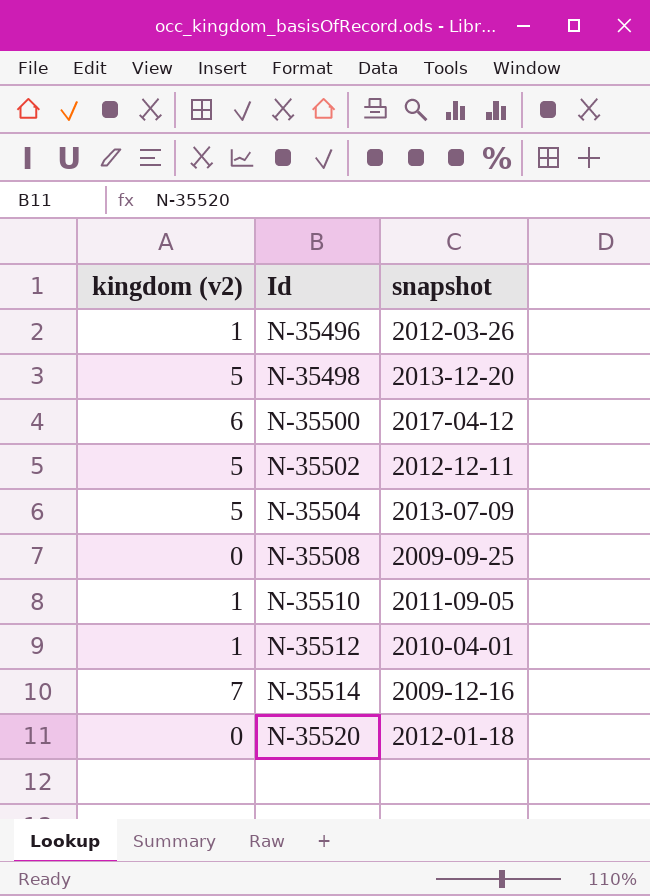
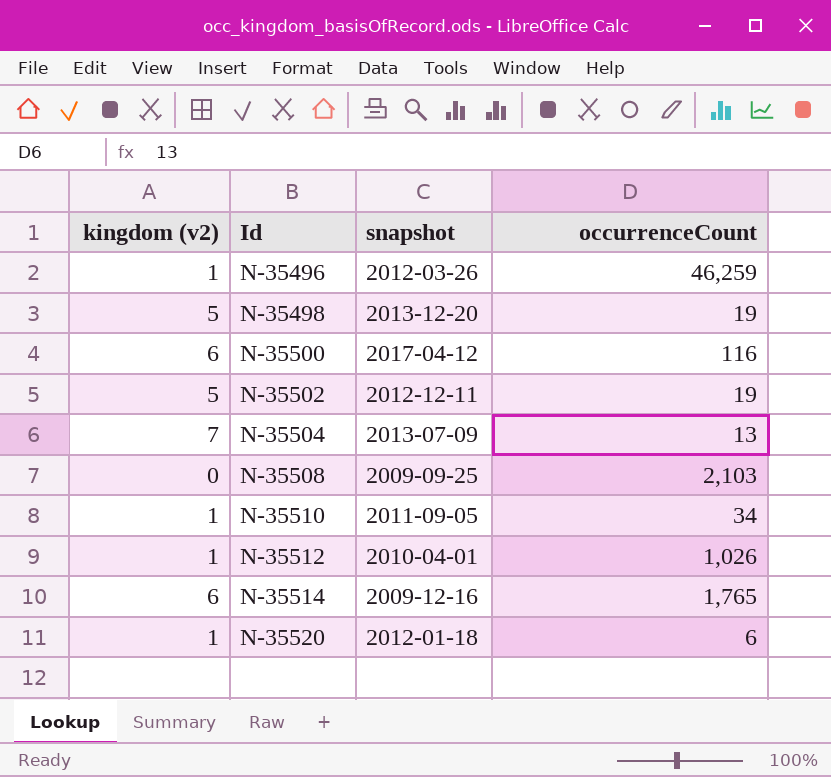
column occurrenceCount | position: none -> 4
N-35504 | kingdom (v2): 5 -> 7
N-35514 | kingdom (v2): 7 -> 6
N-35520 | kingdom (v2): 0 -> 1

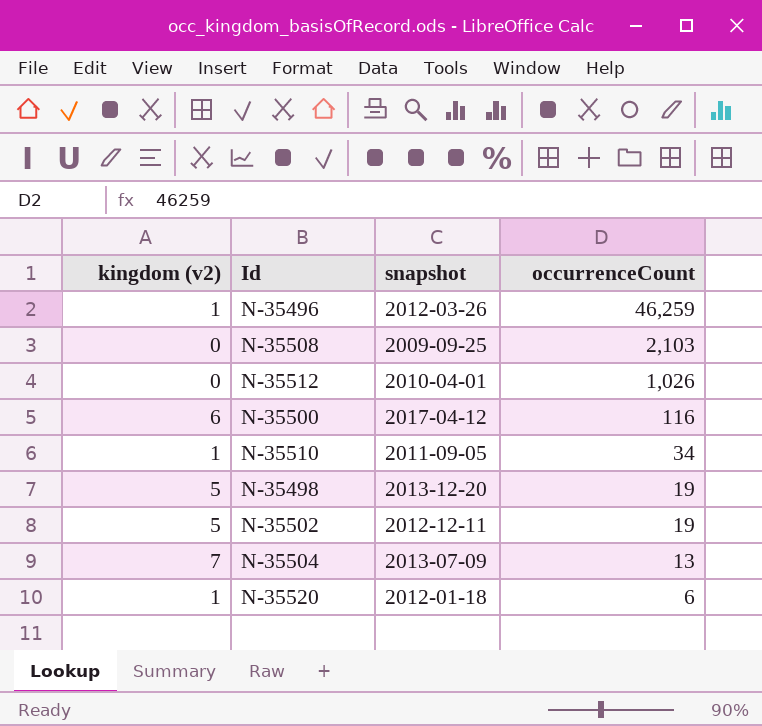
row order: Id ascending -> occurrenceCount descending
row N-35514: 6 | 2009-12-16 | 1,765 -> none
N-35512 | kingdom (v2): 1 -> 0

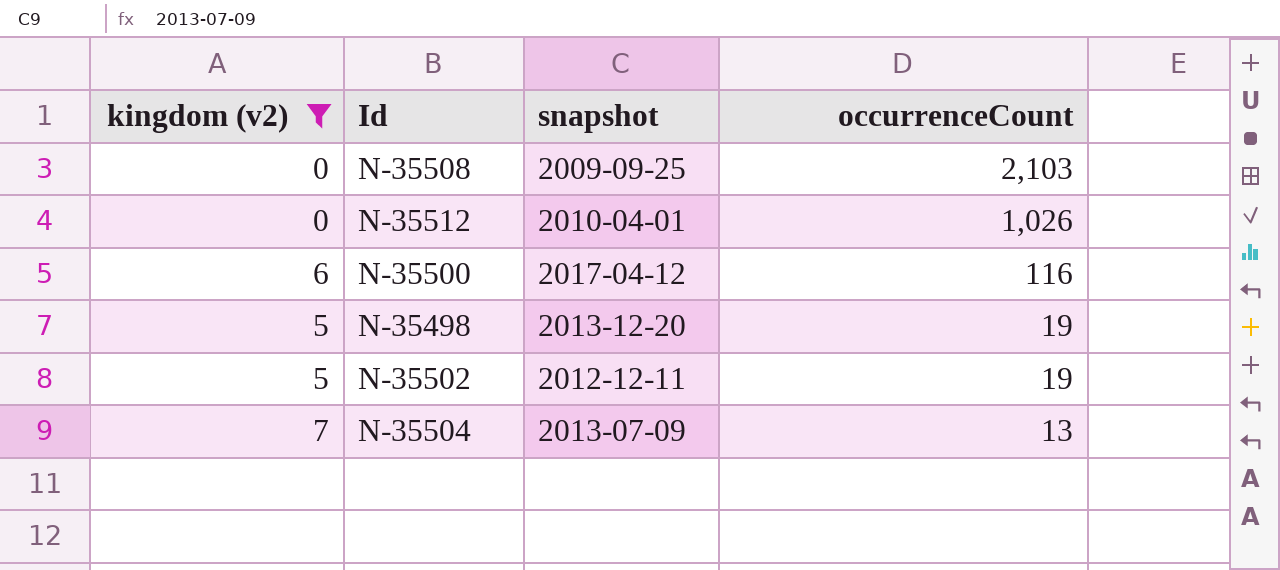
filter: none -> kingdom (v2) != 1

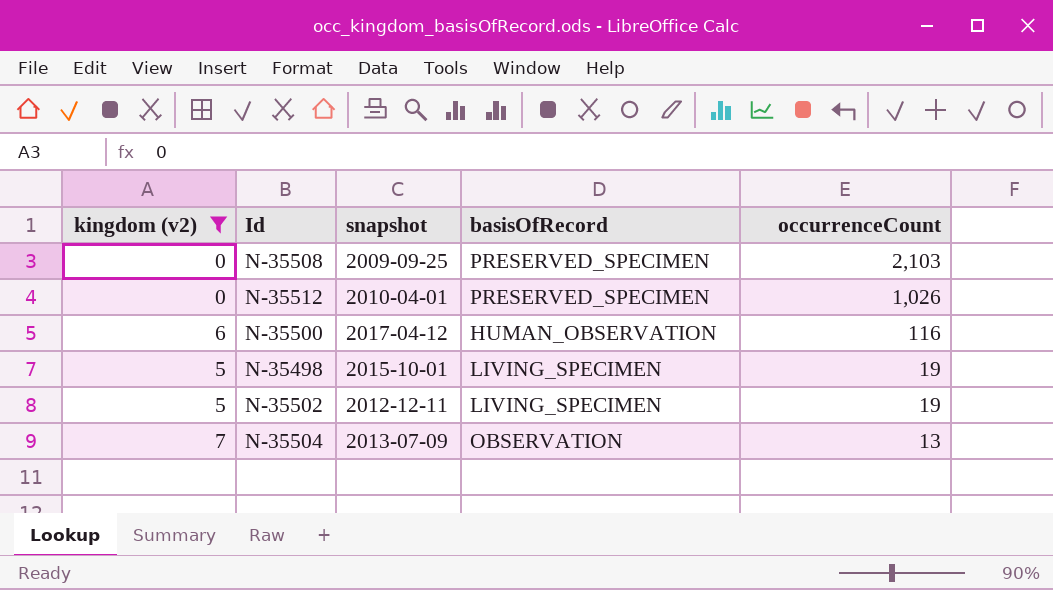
column basisOfRecord | position: none -> 4
N-35498 | snapshot: 2013-12-20 -> 2015-10-01

